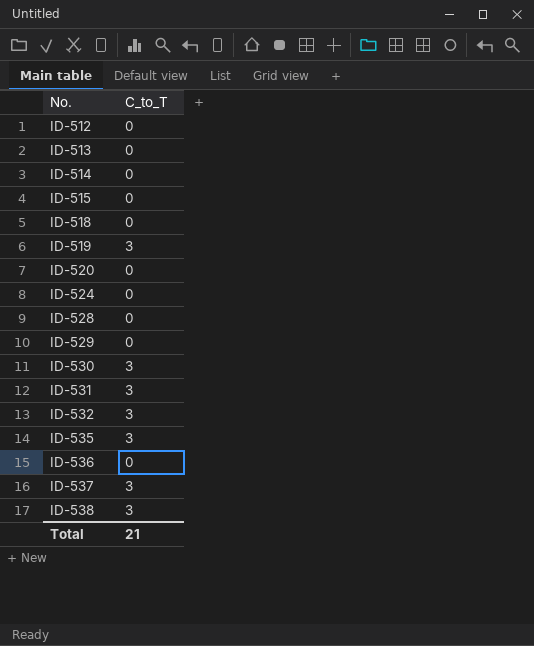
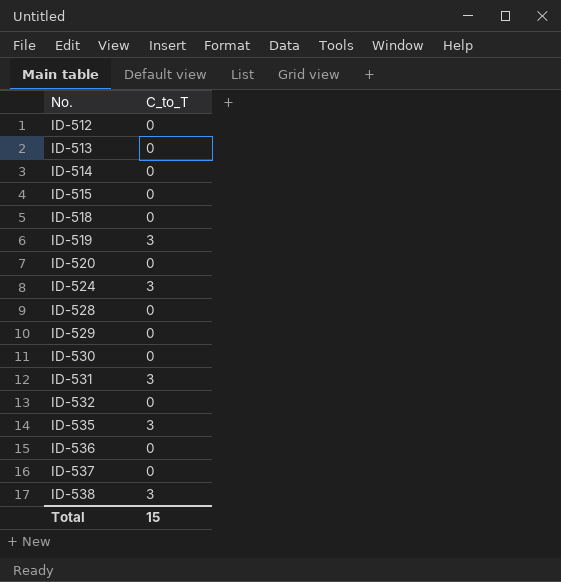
ID-524 | C_to_T: 0 -> 3
ID-530 | C_to_T: 3 -> 0
ID-532 | C_to_T: 3 -> 0
ID-537 | C_to_T: 3 -> 0
Total | C_to_T: 21 -> 15

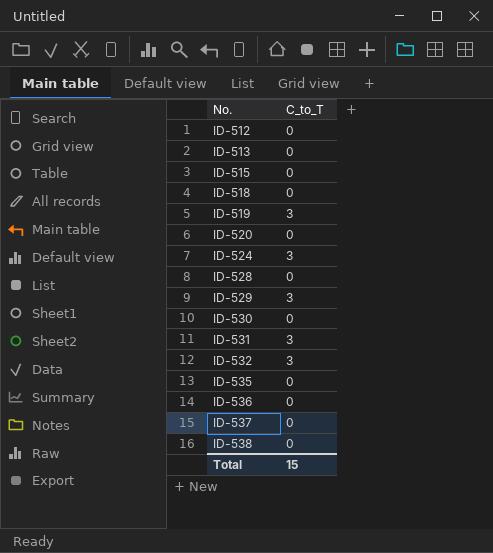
row ID-514: 0 -> none
ID-529 | C_to_T: 0 -> 3
ID-532 | C_to_T: 0 -> 3
ID-535 | C_to_T: 3 -> 0
ID-538 | C_to_T: 3 -> 0

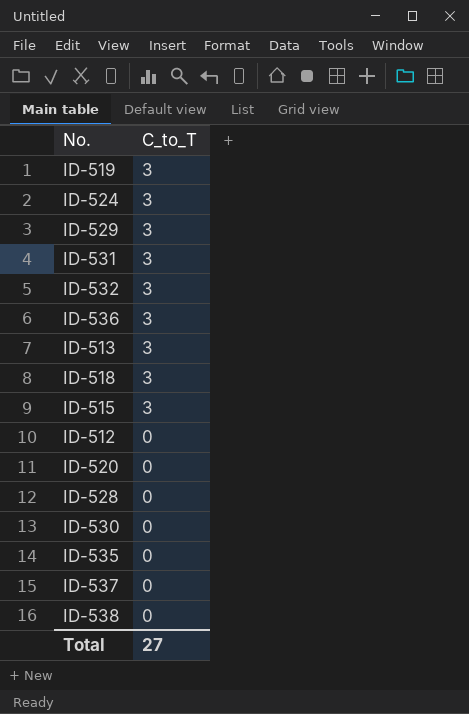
row order: No. ascending -> C_to_T descending
ID-536 | C_to_T: 0 -> 3
ID-513 | C_to_T: 0 -> 3
ID-518 | C_to_T: 0 -> 3
ID-515 | C_to_T: 0 -> 3
Total | C_to_T: 15 -> 27

